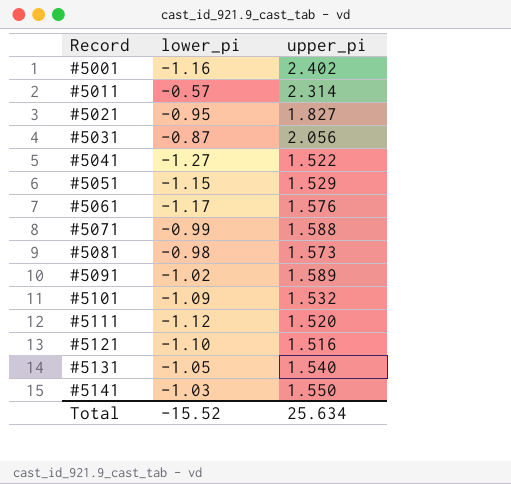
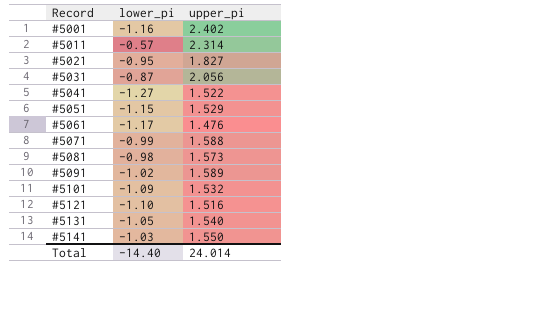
row #5111: -1.12 | 1.520 -> none
#5061 | upper_pi: 1.576 -> 1.476
Total | lower_pi: -15.52 -> -14.40
Total | upper_pi: 25.634 -> 24.014

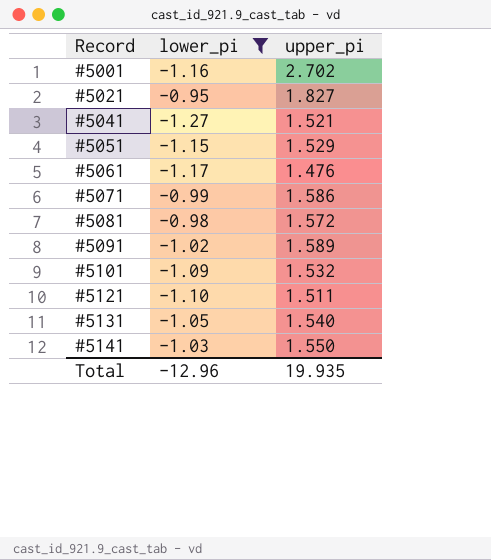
filter: none -> lower_pi <= -0.95
#5001 | upper_pi: 2.402 -> 2.702
#5041 | upper_pi: 1.522 -> 1.521
#5071 | upper_pi: 1.588 -> 1.586
#5081 | upper_pi: 1.573 -> 1.572
#5121 | upper_pi: 1.516 -> 1.511
Total | lower_pi: -14.40 -> -12.96
Total | upper_pi: 24.014 -> 19.935

